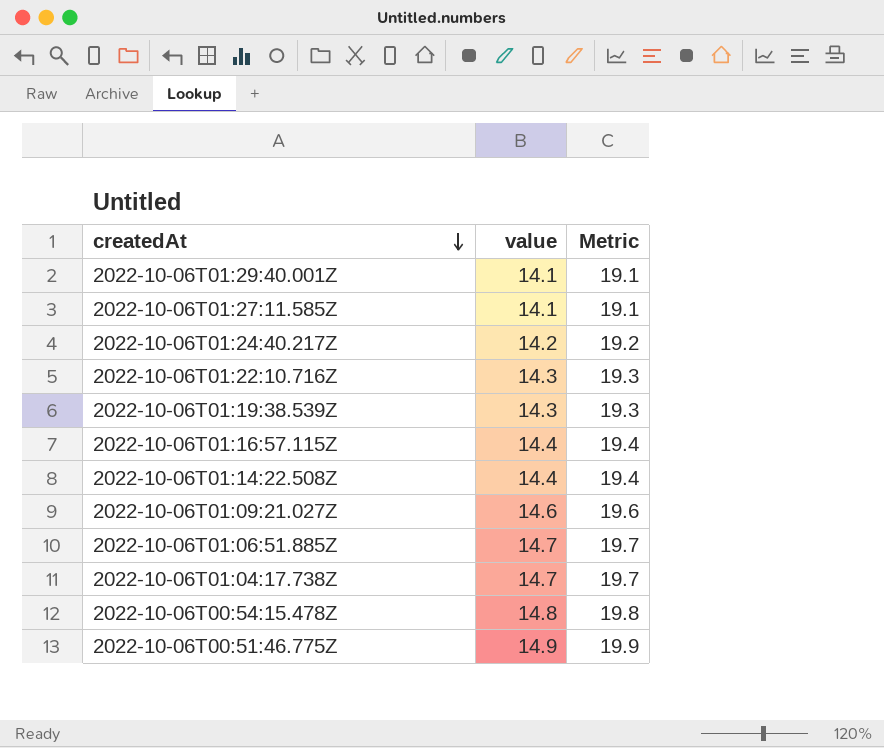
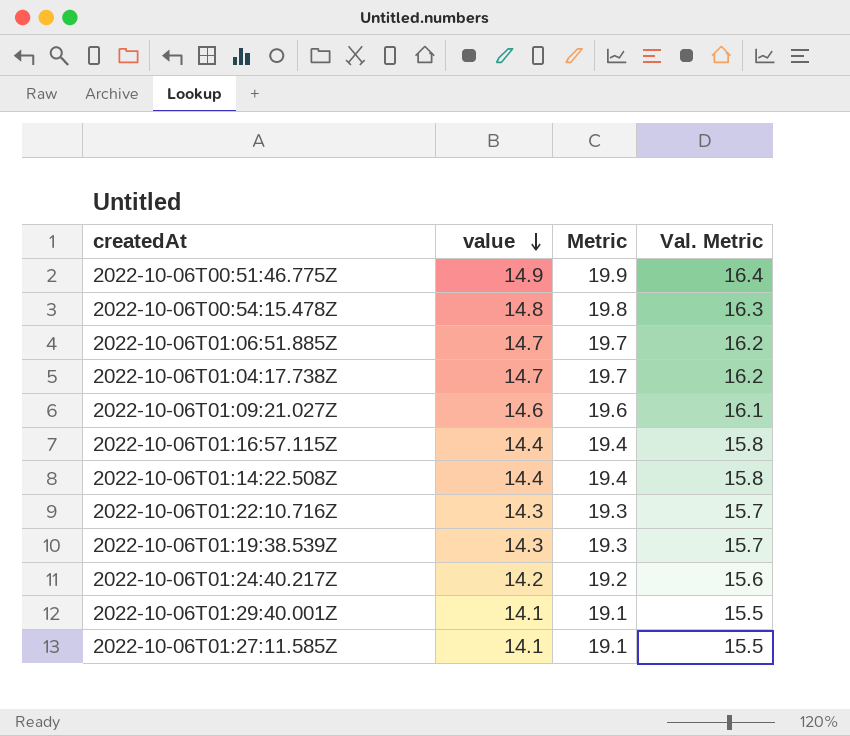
row order: createdAt descending -> value descending
column Val. Metric | formula: none -> [value] * 1.1

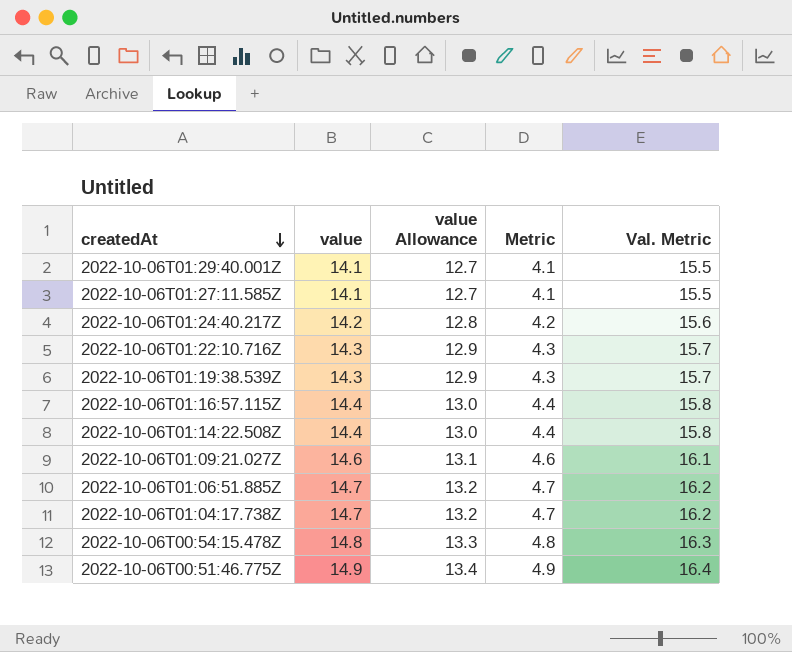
row order: value descending -> createdAt descending
column value Allowance | formula: none -> [value] * 0.9
column Metric | formula: [value] + 5 -> [value] - 10

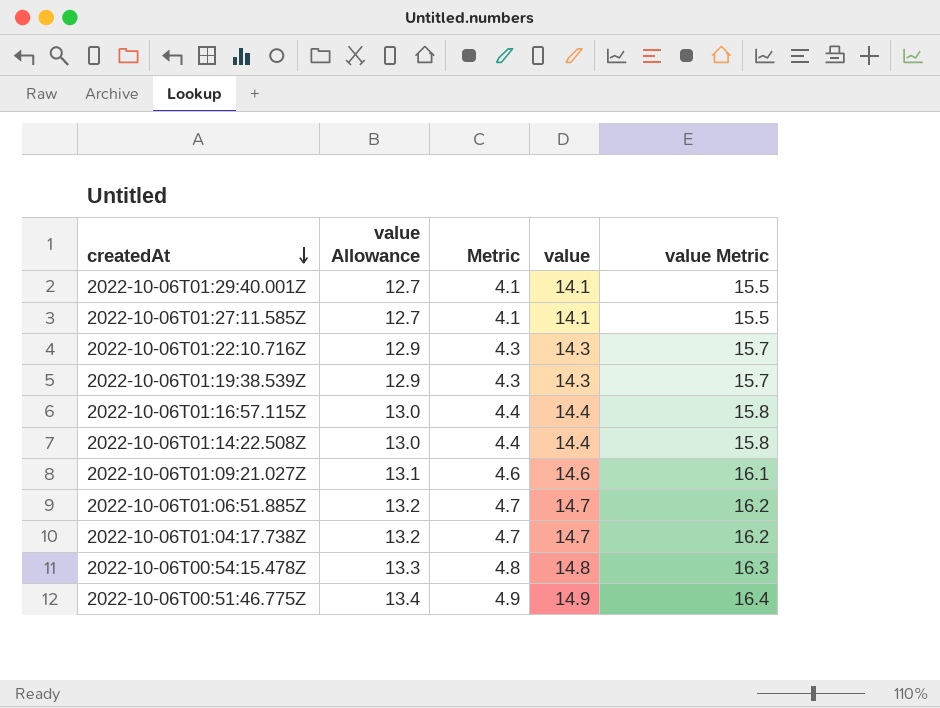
column value | position: 2 -> 4
column name: Val. Metric -> value Metric
row 2022-10-06T01:24:40.217Z: 14.2 | 12.8 | 4.2 | 15.6 -> none

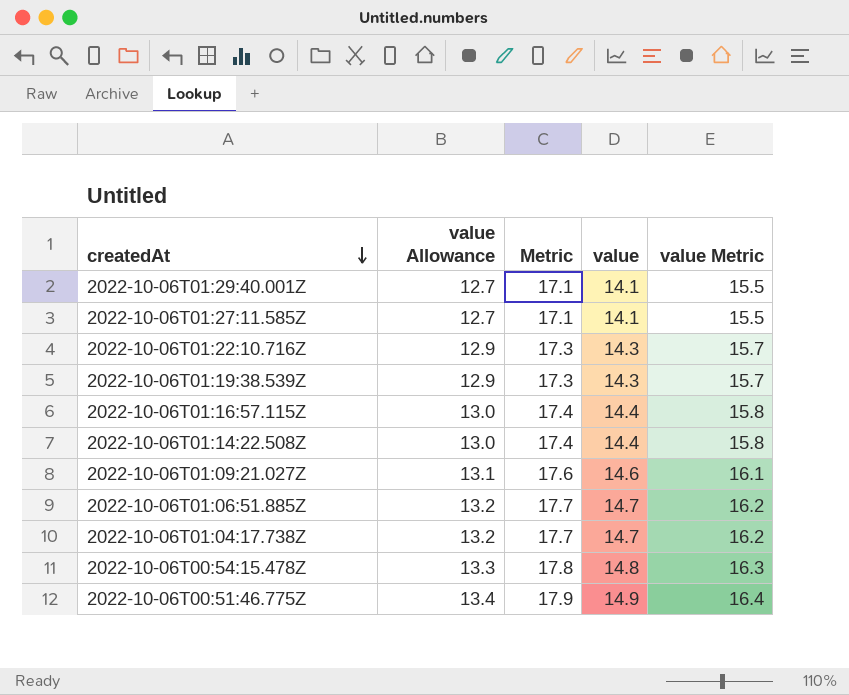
column Metric | formula: [value] - 10 -> [value] + 3

